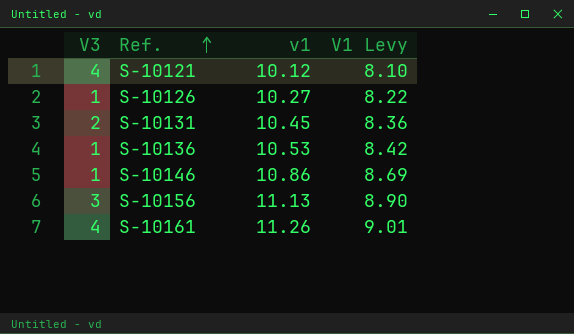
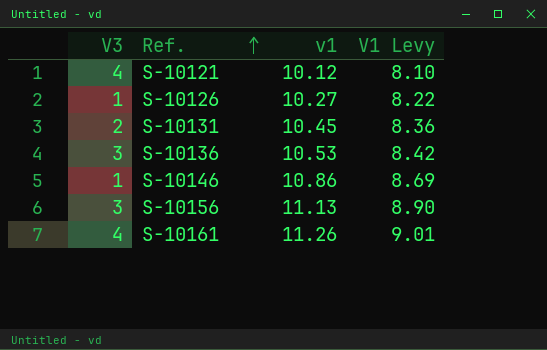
S-10136 | V3: 1 -> 3

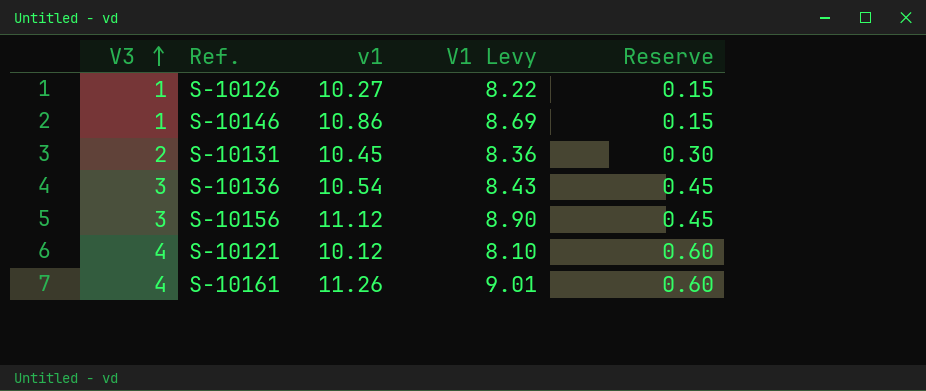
row order: Ref. ascending -> V3 ascending
column Reserve | formula: none -> [V3] * 0.15
S-10136 | v1: 10.53 -> 10.54
S-10136 | V1 Levy: 8.42 -> 8.43
S-10156 | v1: 11.13 -> 11.12

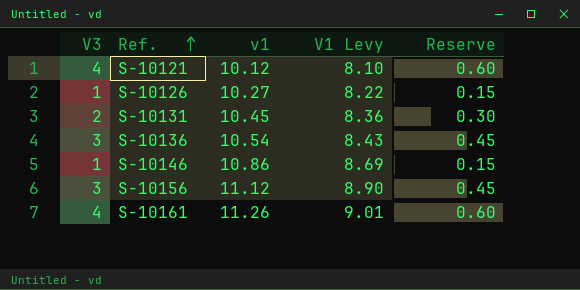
row order: V3 ascending -> Ref. ascending

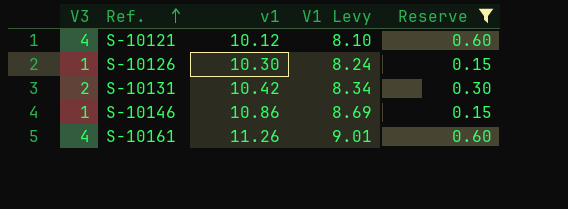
filter: none -> Reserve != 0.45
S-10126 | v1: 10.27 -> 10.30
S-10126 | V1 Levy: 8.22 -> 8.24
S-10131 | v1: 10.45 -> 10.42
S-10131 | V1 Levy: 8.36 -> 8.34

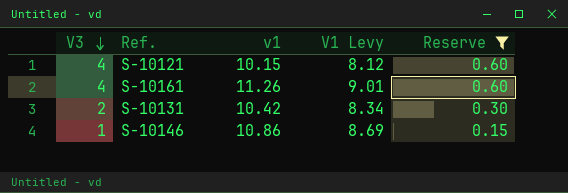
row order: Ref. ascending -> V3 descending
row S-10126: 1 | 10.30 | 8.24 | 0.15 -> none
S-10121 | v1: 10.12 -> 10.15
S-10121 | V1 Levy: 8.10 -> 8.12

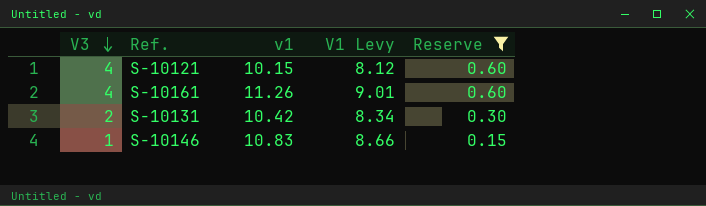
S-10146 | v1: 10.86 -> 10.83
S-10146 | V1 Levy: 8.69 -> 8.66

